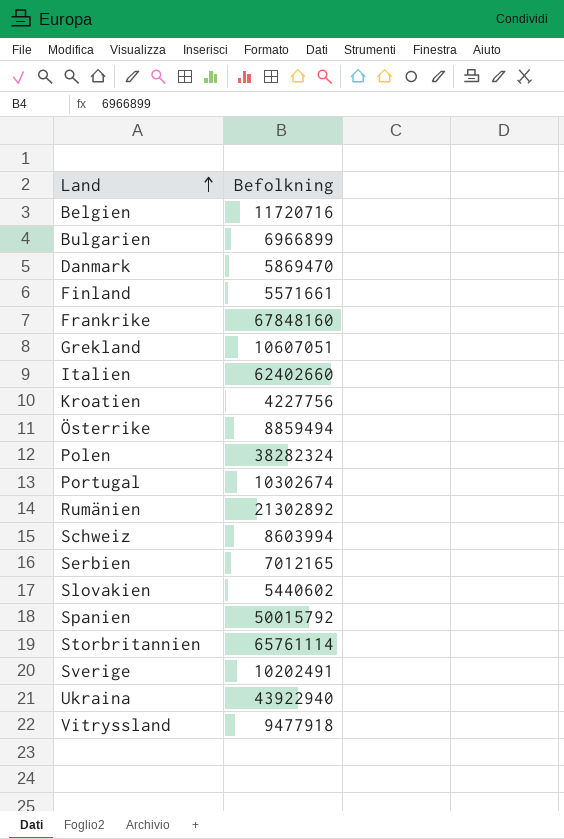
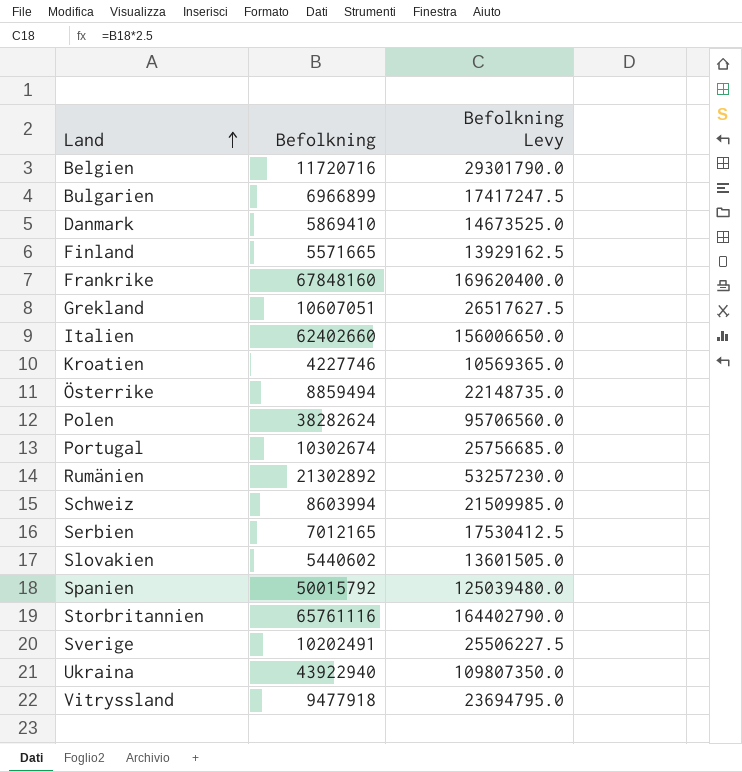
column Befolkning Levy | formula: none -> [Befolkning] * 2.5
Danmark | Befolkning: 5869470 -> 5869410
Finland | Befolkning: 5571661 -> 5571665
Kroatien | Befolkning: 4227756 -> 4227746
Polen | Befolkning: 38282324 -> 38282624
Storbritannien | Befolkning: 65761114 -> 65761116

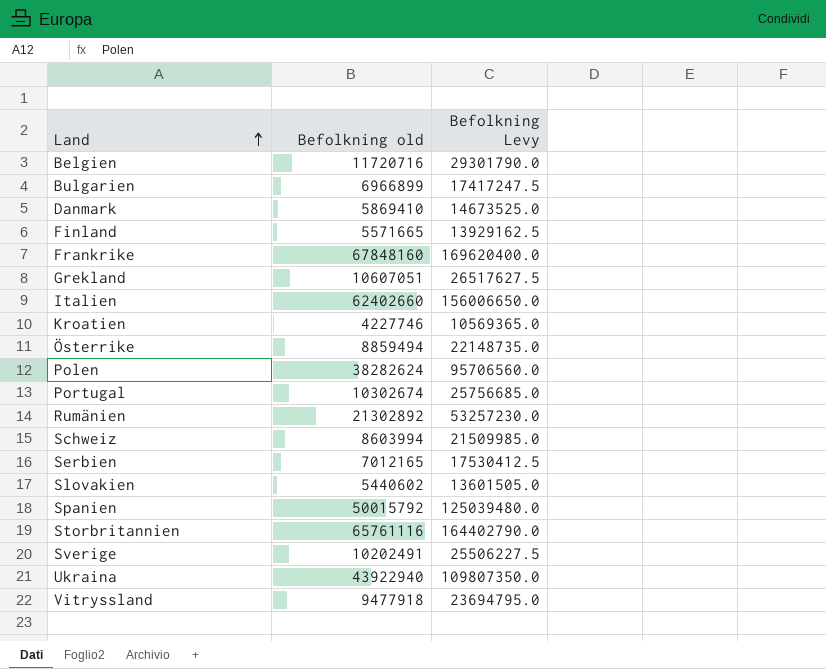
column name: Befolkning -> Befolkning old

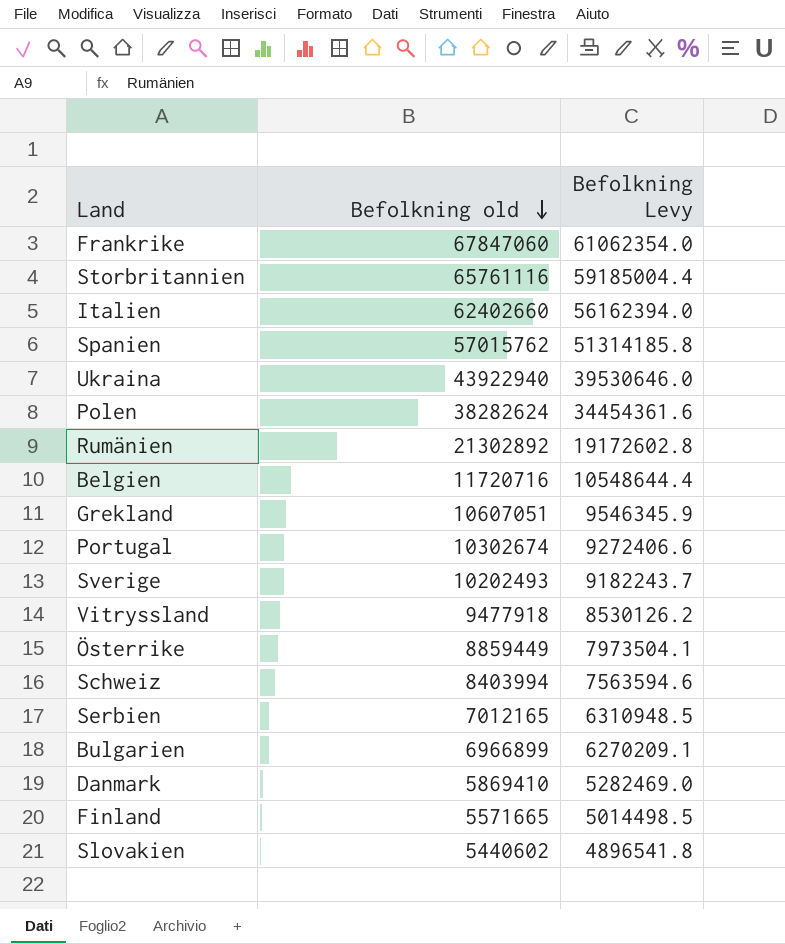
row order: Land ascending -> Befolkning old descending
column Befolkning Levy | formula: [Befolkning old] * 2.5 -> [Befolkning old] * 0.9
row Kroatien: 4227746 | 10569365.0 -> none
Frankrike | Befolkning old: 67848160 -> 67847060
Spanien | Befolkning old: 50015792 -> 57015762
Sverige | Befolkning old: 10202491 -> 10202493
Österrike | Befolkning old: 8859494 -> 8859449
Schweiz | Befolkning old: 8603994 -> 8403994

